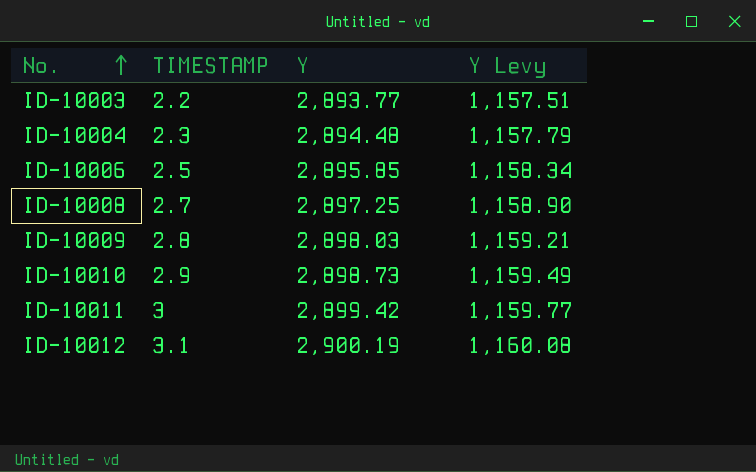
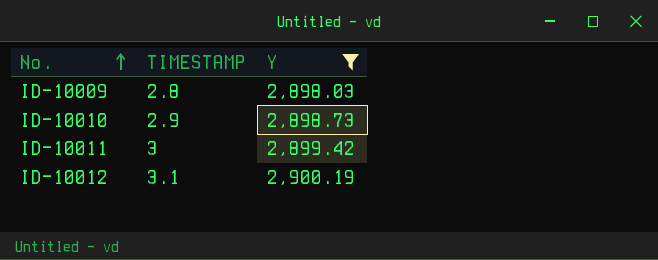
filter: none -> Y >= 2,898.03
column Y Levy | formula: [Y] * 0.4 -> none

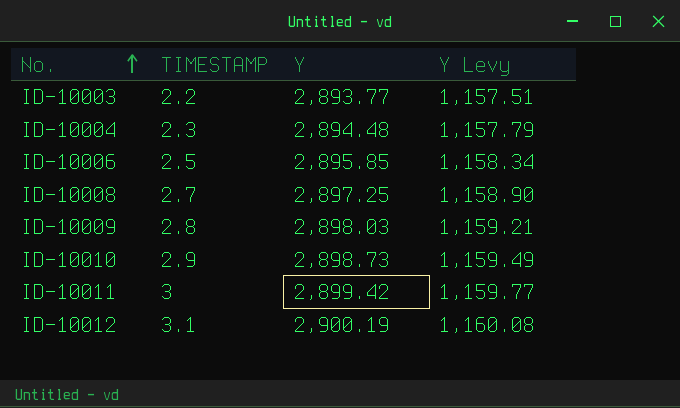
filter: Y >= 2,898.03 -> none
column Y Levy | formula: none -> [Y] * 0.4

